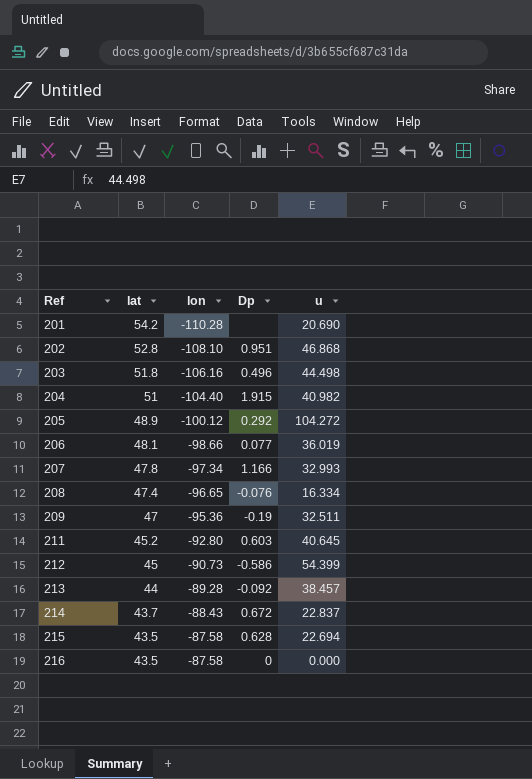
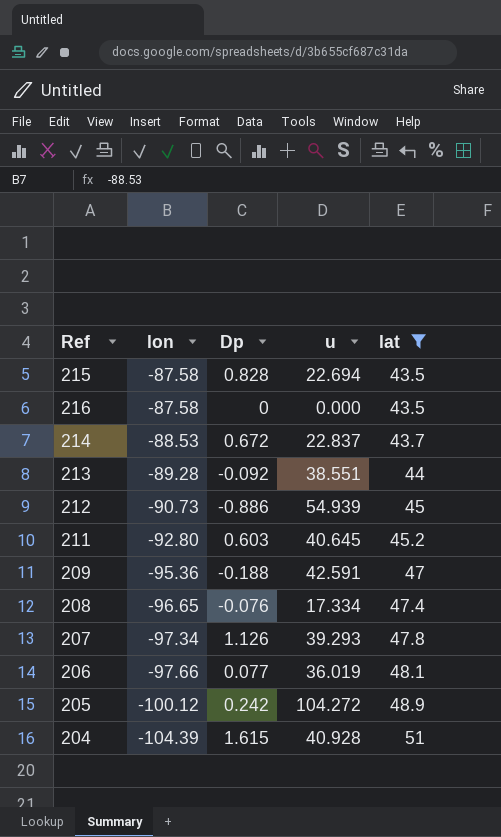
filter: none -> lat <= 51
row order: Ref ascending -> lon descending
column lat | position: 2 -> 5
215 | Dp: 0.628 -> 0.828
214 | lon: -88.43 -> -88.53
213 | u: 38.457 -> 38.551
212 | Dp: -0.586 -> -0.886
212 | u: 54.399 -> 54.939
209 | Dp: -0.19 -> -0.188
209 | u: 32.511 -> 42.591
208 | u: 16.334 -> 17.334
207 | Dp: 1.166 -> 1.126
207 | u: 32.993 -> 39.293
206 | lon: -98.66 -> -97.66
205 | Dp: 0.292 -> 0.242
204 | lon: -104.40 -> -104.39
204 | Dp: 1.915 -> 1.615
204 | u: 40.982 -> 40.928

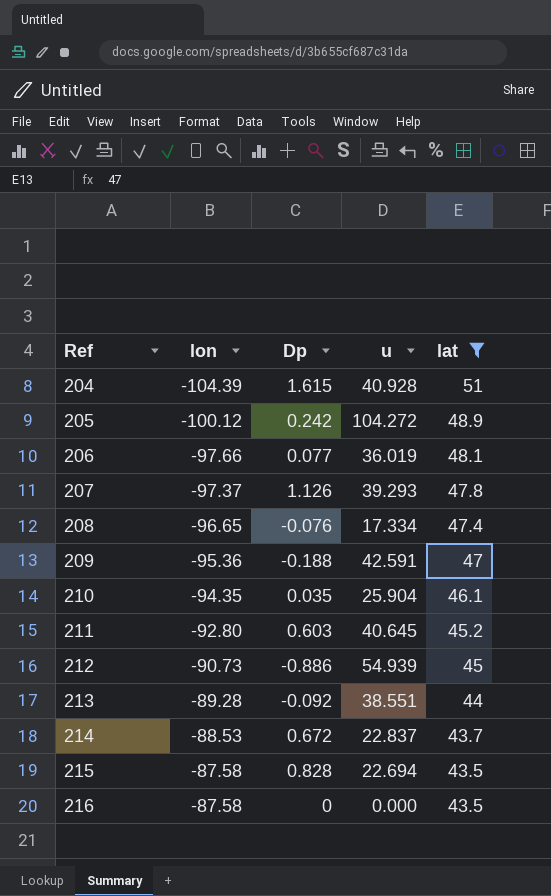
row order: lon descending -> Ref ascending
207 | lon: -97.34 -> -97.37
row 210: none -> -94.35 | 0.035 | 25.904 | 46.1

